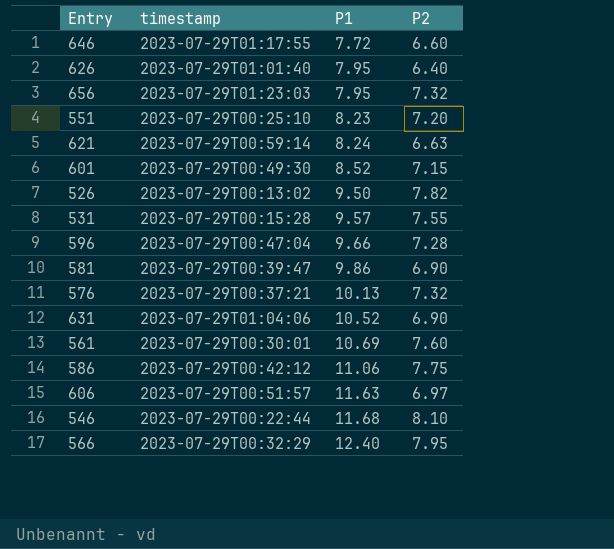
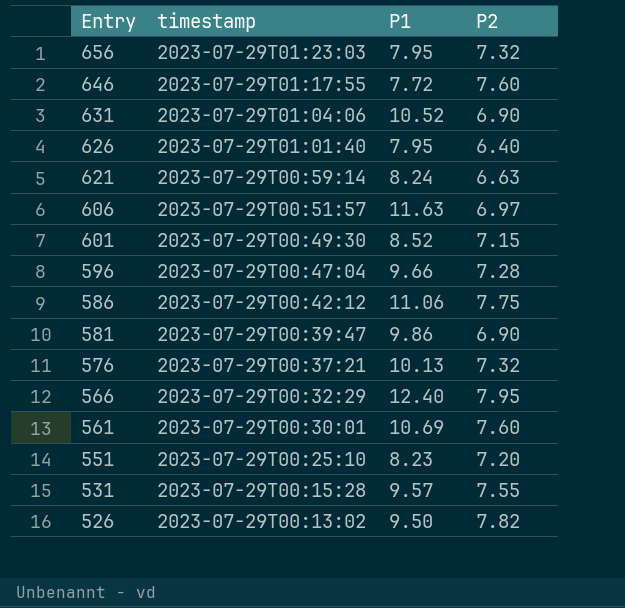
row order: P1 ascending -> Entry descending
row 546: 2023-07-29T00:22:44 | 11.68 | 8.10 -> none
646 | P2: 6.60 -> 7.60

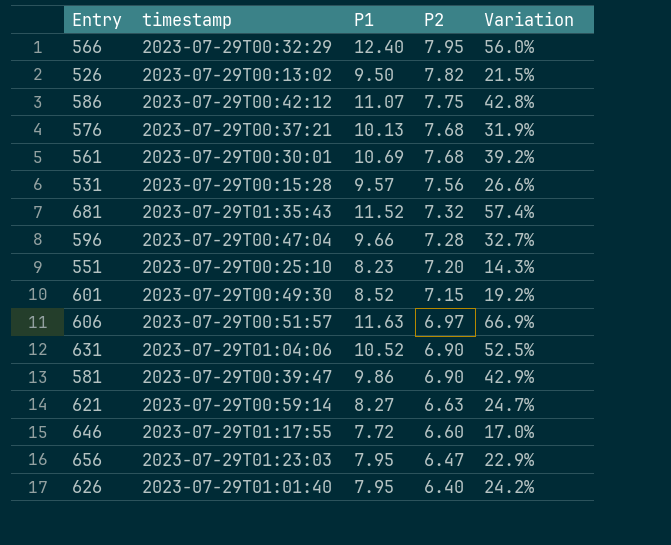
row order: Entry descending -> P2 descending
column Variation | formula: none -> ([P1] - [P2]) / [P2]
586 | P1: 11.06 -> 11.07
576 | P2: 7.32 -> 7.68
561 | P2: 7.60 -> 7.68
531 | P2: 7.55 -> 7.56
row 681: none -> 2023-07-29T01:35:43 | 11.52 | 7.32 | 57.4%
621 | P1: 8.24 -> 8.27
646 | P2: 7.60 -> 6.60
656 | P2: 7.32 -> 6.47

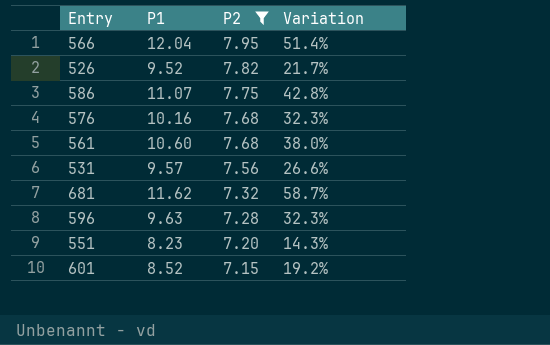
filter: none -> P2 >= 7.15
column timestamp | position: 2 -> none
566 | P1: 12.40 -> 12.04
566 | Variation: 56.0% -> 51.4%
526 | P1: 9.50 -> 9.52
526 | Variation: 21.5% -> 21.7%
576 | P1: 10.13 -> 10.16
576 | Variation: 31.9% -> 32.3%
561 | P1: 10.69 -> 10.60
561 | Variation: 39.2% -> 38.0%
681 | P1: 11.52 -> 11.62
681 | Variation: 57.4% -> 58.7%
596 | P1: 9.66 -> 9.63
596 | Variation: 32.7% -> 32.3%

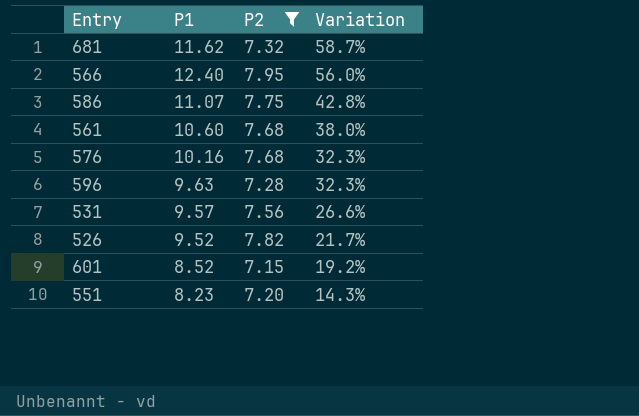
row order: P2 descending -> Variation descending
566 | P1: 12.04 -> 12.40
566 | Variation: 51.4% -> 56.0%

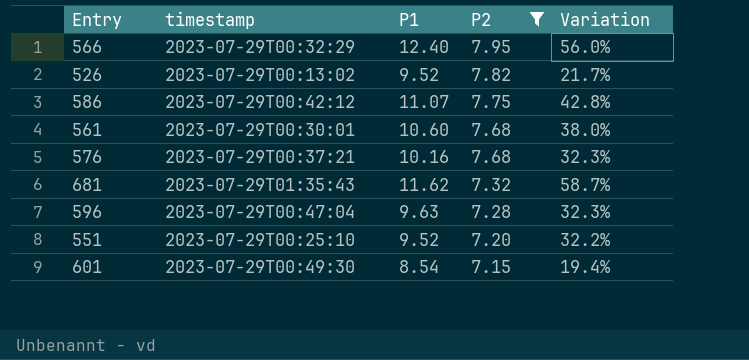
row order: Variation descending -> P2 descending
column timestamp | position: none -> 2
row 531: 9.57 | 7.56 | 26.6% -> none
551 | P1: 8.23 -> 9.52
551 | Variation: 14.3% -> 32.2%
601 | P1: 8.52 -> 8.54
601 | Variation: 19.2% -> 19.4%

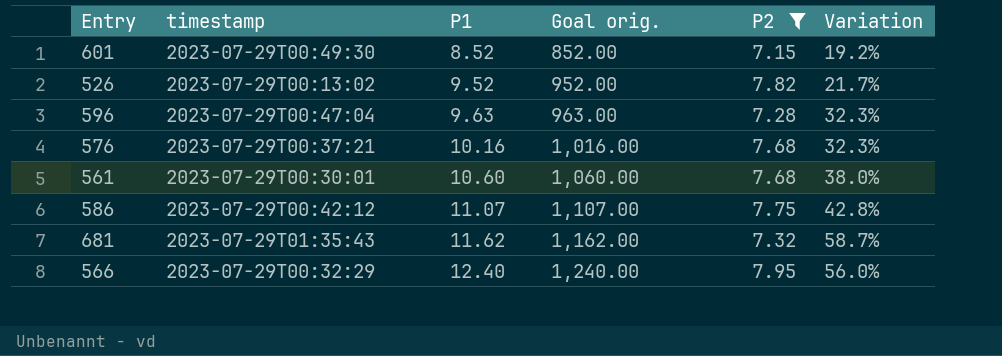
row order: P2 descending -> P1 ascending
column Goal orig. | formula: none -> [P1] * 100
row 551: 2023-07-29T00:25:10 | 9.52 | 7.20 | 32.2% -> none
601 | P1: 8.54 -> 8.52
601 | Variation: 19.4% -> 19.2%

